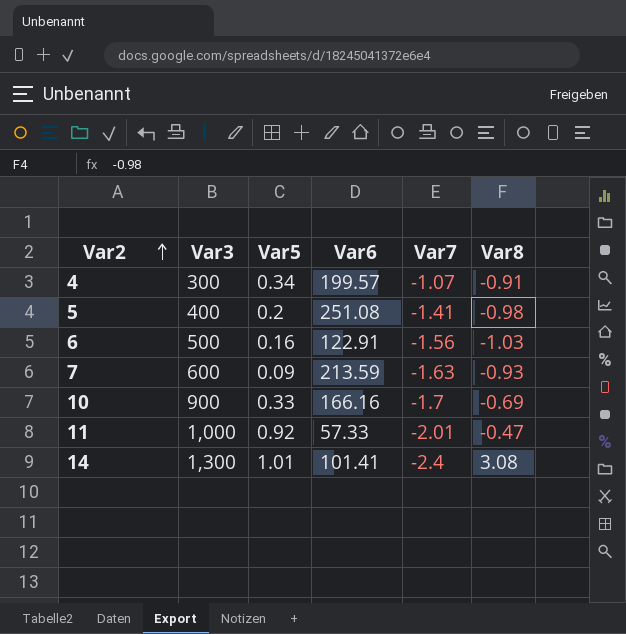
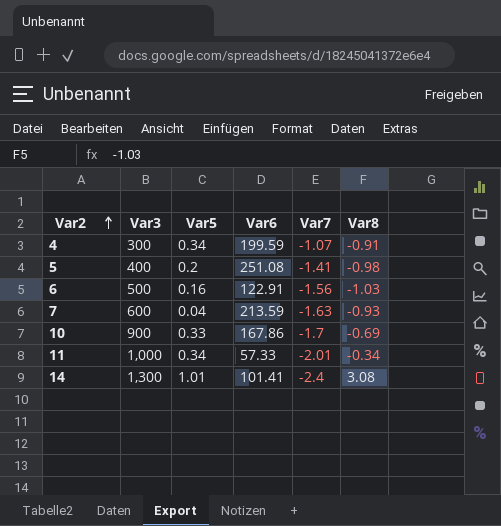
4 | Var6: 199.57 -> 199.59
7 | Var5: 0.09 -> 0.04
10 | Var6: 166.16 -> 167.86
11 | Var5: 0.92 -> 0.34
11 | Var8: -0.47 -> -0.34

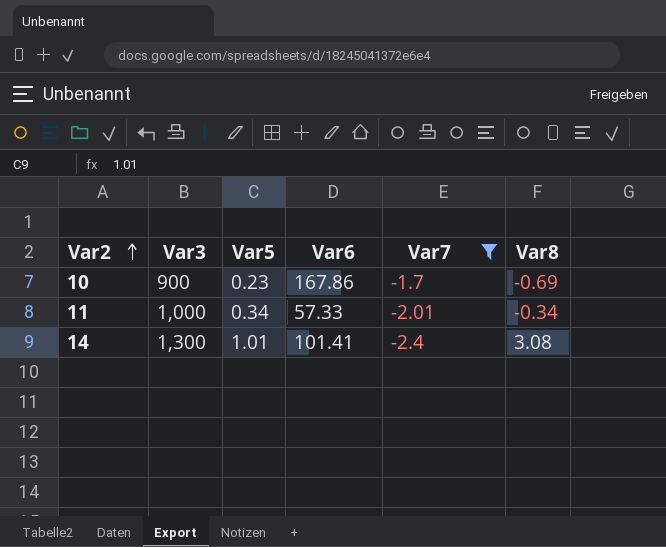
filter: none -> Var7 <= -1.7
10 | Var5: 0.33 -> 0.23

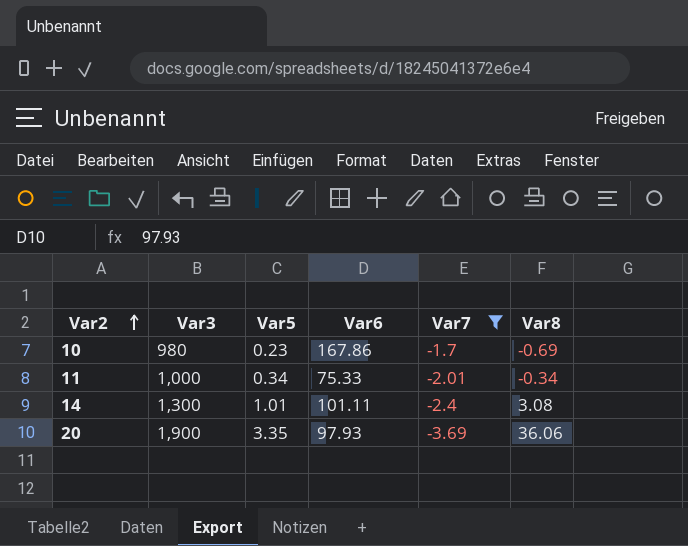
10 | Var3: 900 -> 980
11 | Var6: 57.33 -> 75.33
14 | Var6: 101.41 -> 101.11
row 20: none -> 1,900 | 3.35 | 97.93 | -3.69 | 36.06

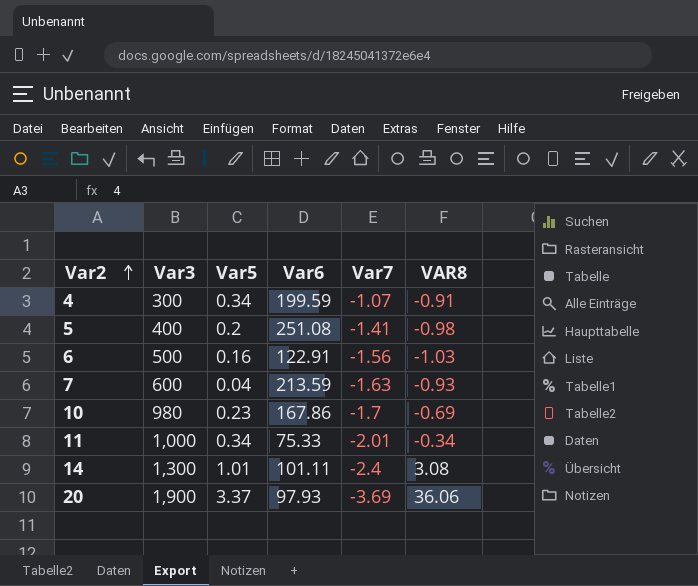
filter: Var7 <= -1.7 -> none
column name: Var8 -> VAR8
20 | Var5: 3.35 -> 3.37

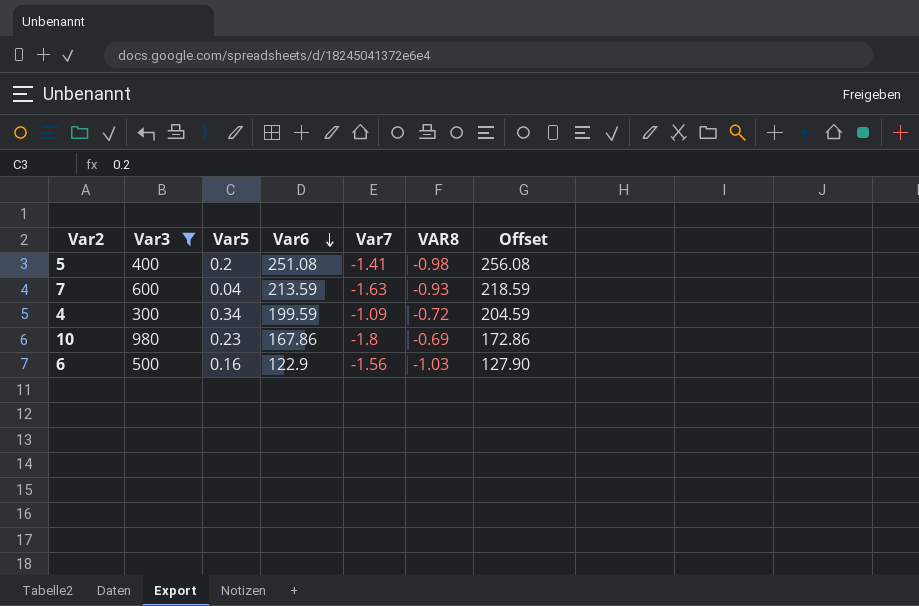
filter: none -> Var3 <= 980
row order: Var2 ascending -> Var6 descending
column Offset | formula: none -> [Var6] + 5
4 | Var7: -1.07 -> -1.09
4 | VAR8: -0.91 -> -0.72
10 | Var7: -1.7 -> -1.8
6 | Var6: 122.91 -> 122.9

